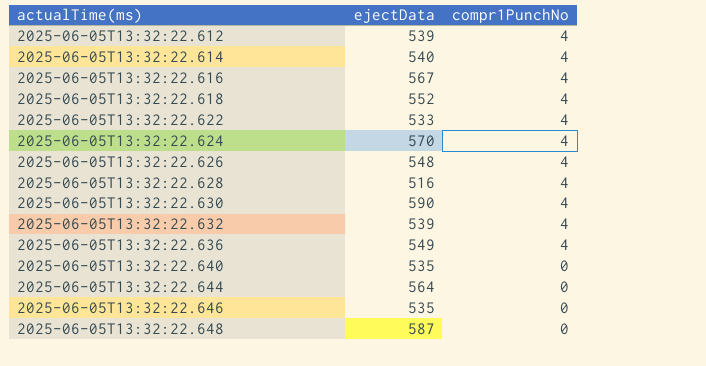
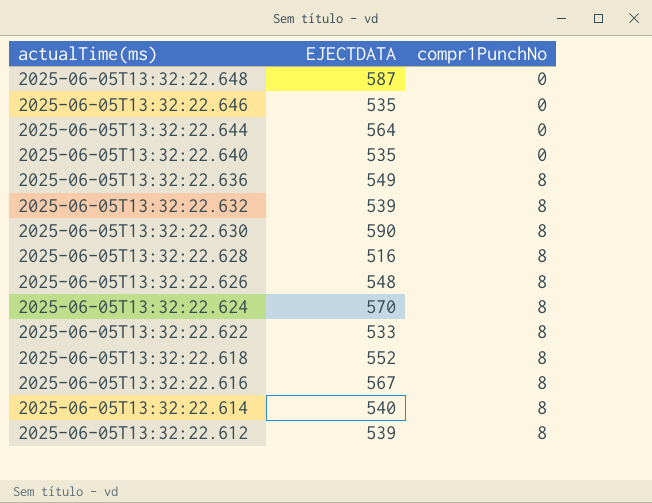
row order: actualTime(ms) ascending -> actualTime(ms) descending
column name: ejectData -> EJECTDATA
2025-06-05T13:32:22.636 | compr1PunchNo: 4 -> 8
2025-06-05T13:32:22.632 | compr1PunchNo: 4 -> 8
2025-06-05T13:32:22.630 | compr1PunchNo: 4 -> 8
2025-06-05T13:32:22.628 | compr1PunchNo: 4 -> 8
2025-06-05T13:32:22.626 | compr1PunchNo: 4 -> 8
2025-06-05T13:32:22.624 | compr1PunchNo: 4 -> 8
2025-06-05T13:32:22.622 | compr1PunchNo: 4 -> 8
2025-06-05T13:32:22.618 | compr1PunchNo: 4 -> 8
2025-06-05T13:32:22.616 | compr1PunchNo: 4 -> 8
2025-06-05T13:32:22.614 | compr1PunchNo: 4 -> 8
2025-06-05T13:32:22.612 | compr1PunchNo: 4 -> 8

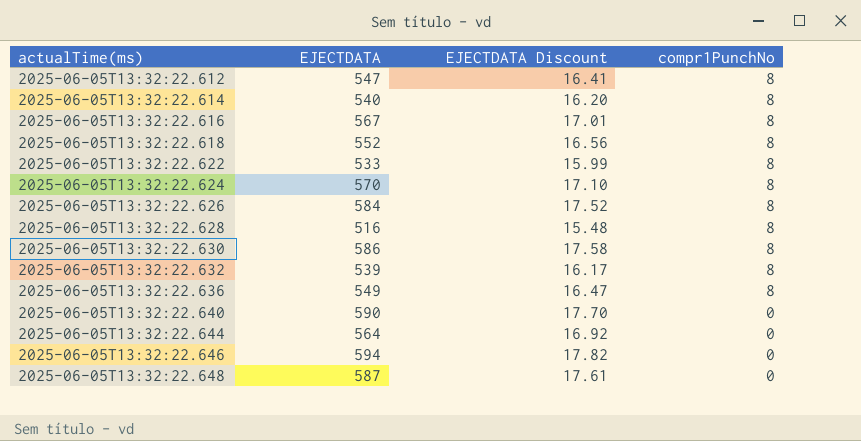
row order: actualTime(ms) descending -> actualTime(ms) ascending
column EJECTDATA Discount | formula: none -> [EJECTDATA] * 0.03
2025-06-05T13:32:22.612 | EJECTDATA: 539 -> 547
2025-06-05T13:32:22.626 | EJECTDATA: 548 -> 584
2025-06-05T13:32:22.630 | EJECTDATA: 590 -> 586
2025-06-05T13:32:22.640 | EJECTDATA: 535 -> 590
2025-06-05T13:32:22.646 | EJECTDATA: 535 -> 594

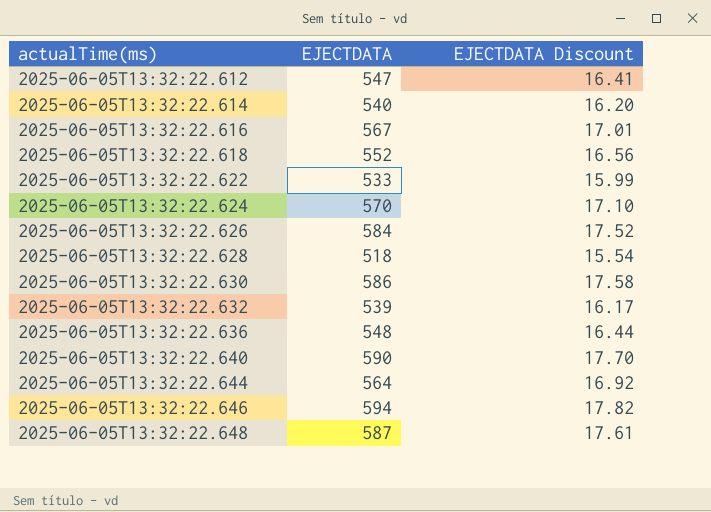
column compr1PunchNo | position: 4 -> none
2025-06-05T13:32:22.628 | EJECTDATA: 516 -> 518
2025-06-05T13:32:22.628 | EJECTDATA Discount: 15.48 -> 15.54
2025-06-05T13:32:22.636 | EJECTDATA: 549 -> 548
2025-06-05T13:32:22.636 | EJECTDATA Discount: 16.47 -> 16.44

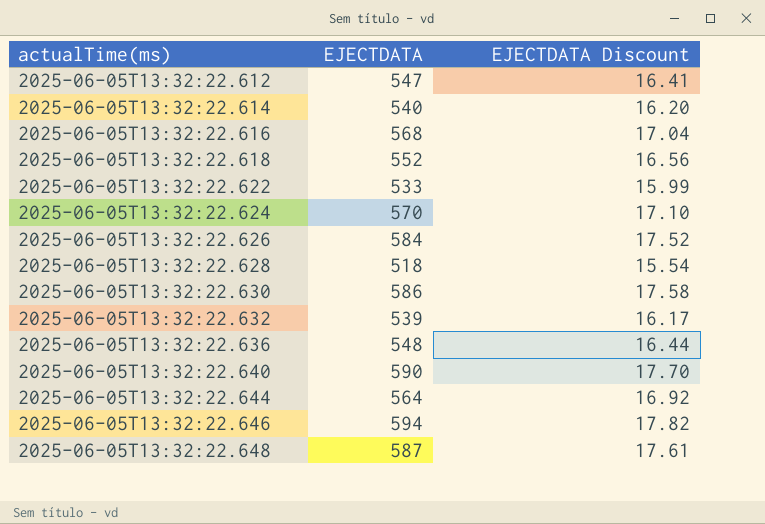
2025-06-05T13:32:22.616 | EJECTDATA: 567 -> 568
2025-06-05T13:32:22.616 | EJECTDATA Discount: 17.01 -> 17.04

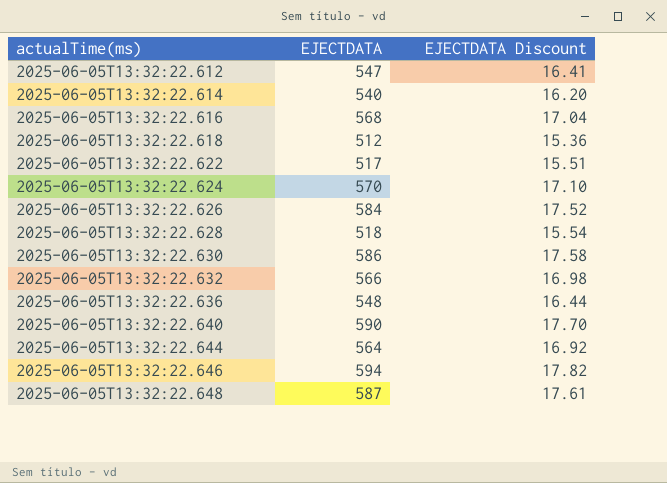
2025-06-05T13:32:22.618 | EJECTDATA: 552 -> 512
2025-06-05T13:32:22.618 | EJECTDATA Discount: 16.56 -> 15.36
2025-06-05T13:32:22.622 | EJECTDATA: 533 -> 517
2025-06-05T13:32:22.622 | EJECTDATA Discount: 15.99 -> 15.51
2025-06-05T13:32:22.632 | EJECTDATA: 539 -> 566
2025-06-05T13:32:22.632 | EJECTDATA Discount: 16.17 -> 16.98

